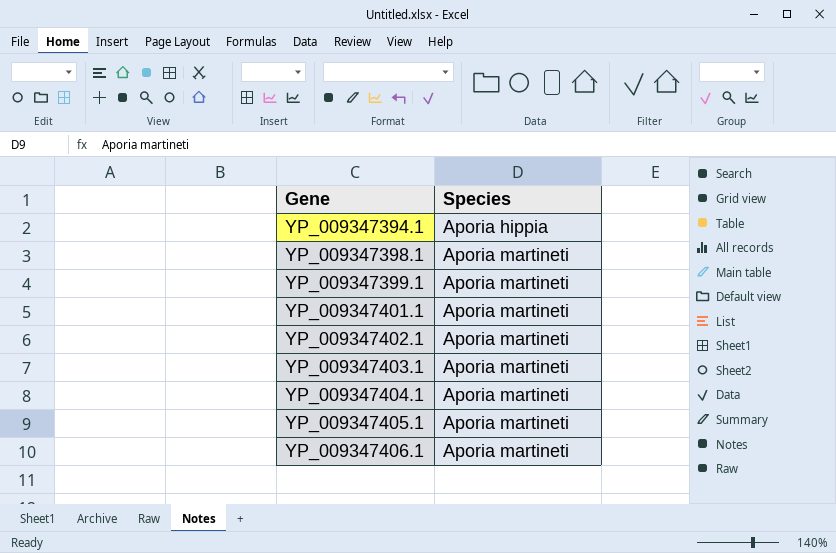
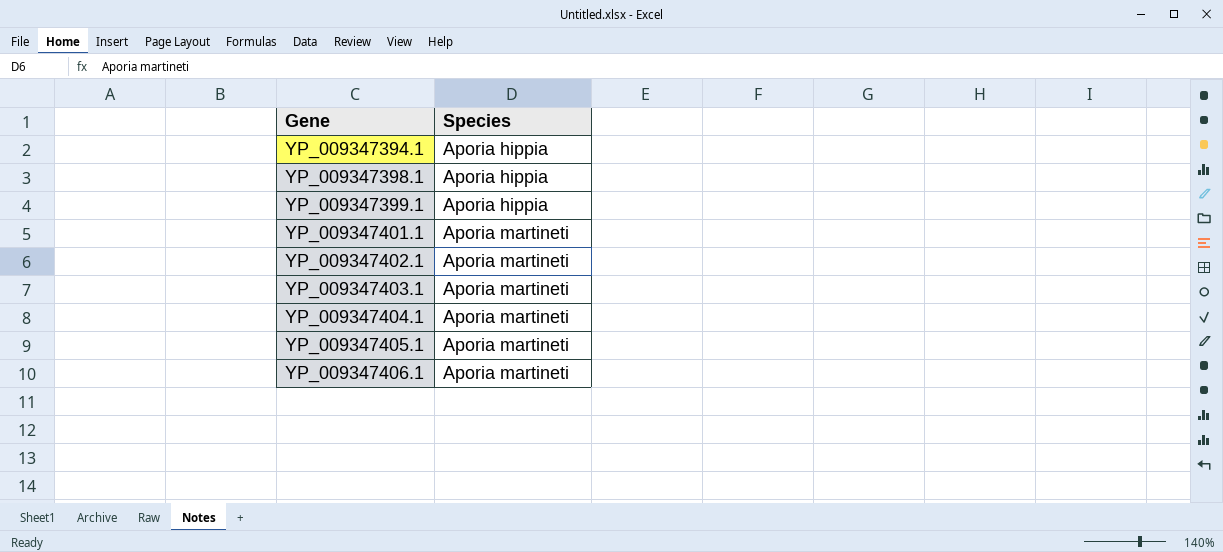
YP_009347398.1 | Species: Aporia martineti -> Aporia hippia
YP_009347399.1 | Species: Aporia martineti -> Aporia hippia

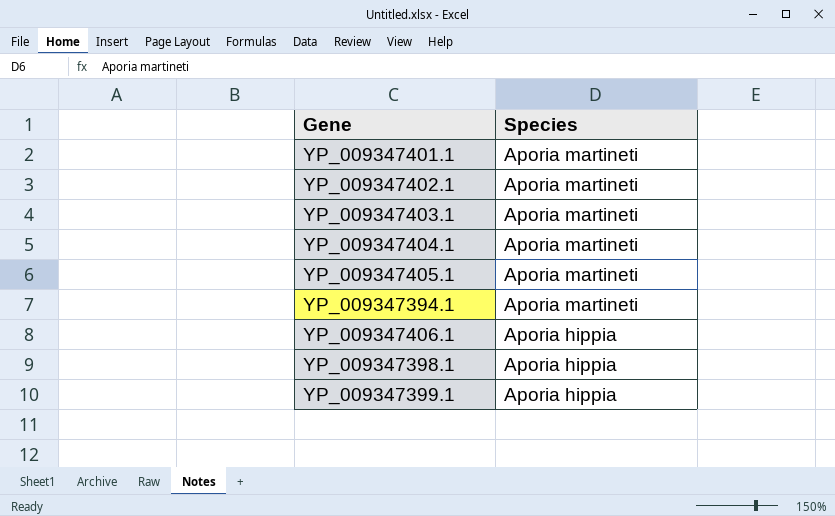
row order: Gene ascending -> Species descending
YP_009347394.1 | Species: Aporia hippia -> Aporia martineti
YP_009347406.1 | Species: Aporia martineti -> Aporia hippia

